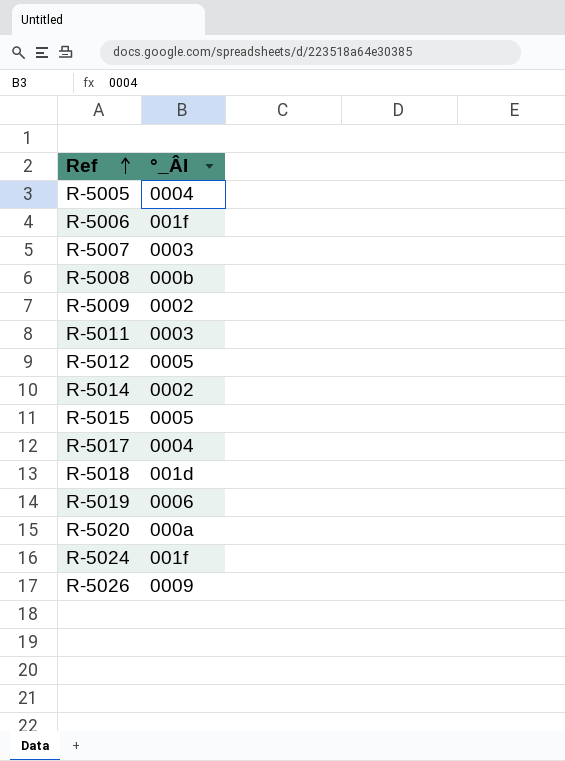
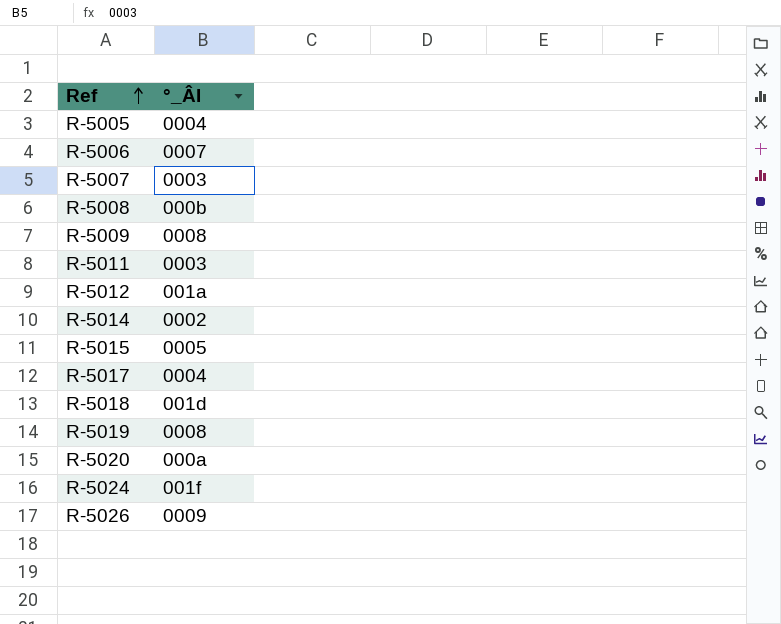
R-5006 | °_ÂI: 001f -> 0007
R-5009 | °_ÂI: 0002 -> 0008
R-5012 | °_ÂI: 0005 -> 001a
R-5019 | °_ÂI: 0006 -> 0008

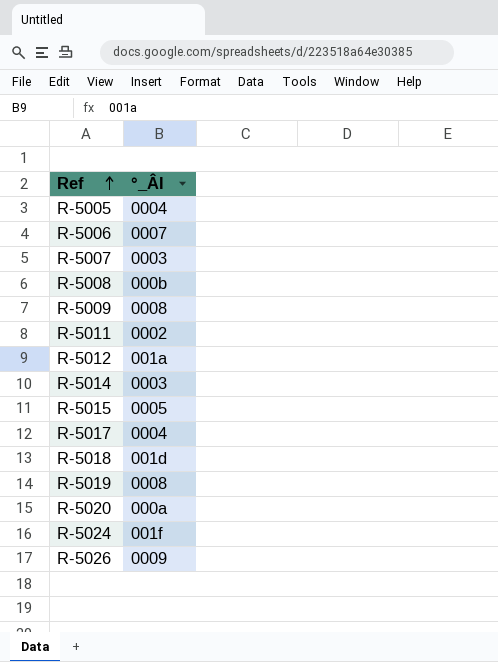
R-5011 | °_ÂI: 0003 -> 0002
R-5014 | °_ÂI: 0002 -> 0003

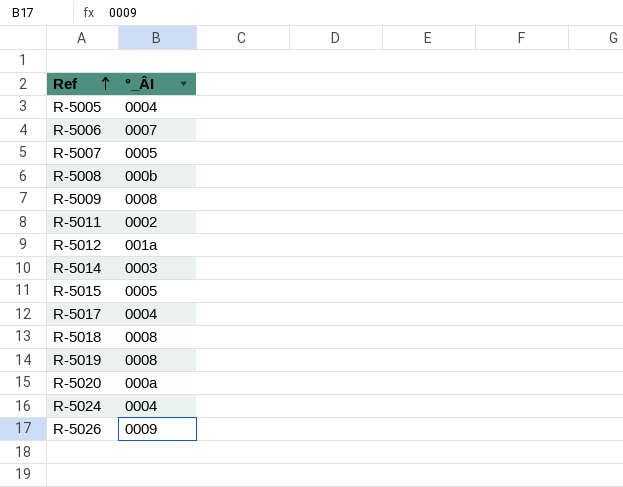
R-5007 | °_ÂI: 0003 -> 0005
R-5018 | °_ÂI: 001d -> 0008
R-5024 | °_ÂI: 001f -> 0004

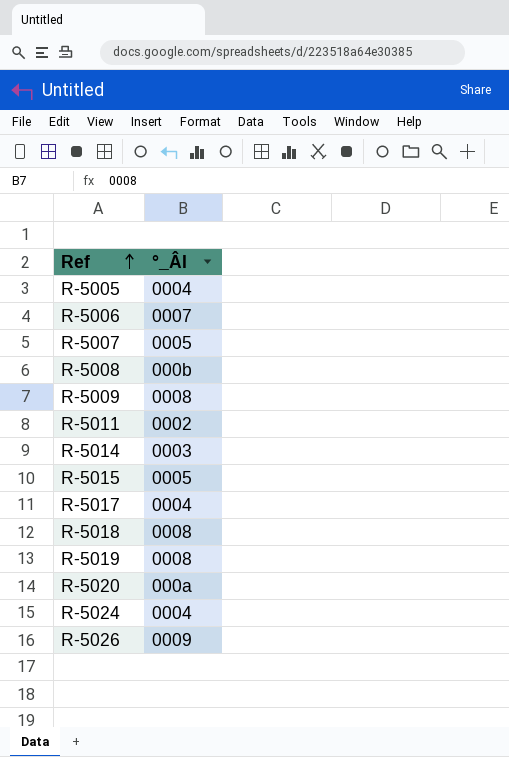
row R-5012: 001a -> none

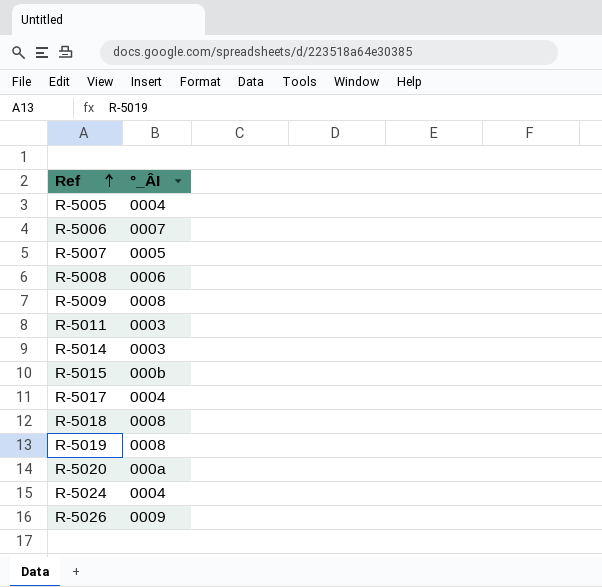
R-5008 | °_ÂI: 000b -> 0006
R-5011 | °_ÂI: 0002 -> 0003
R-5015 | °_ÂI: 0005 -> 000b

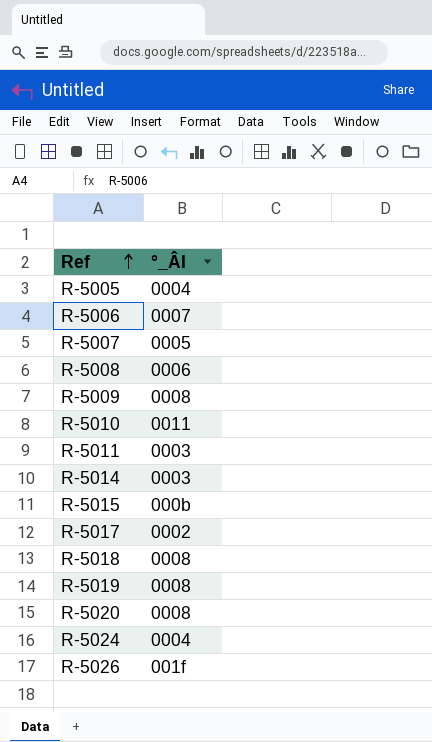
row R-5010: none -> 0011
R-5017 | °_ÂI: 0004 -> 0002
R-5020 | °_ÂI: 000a -> 0008
R-5026 | °_ÂI: 0009 -> 001f

